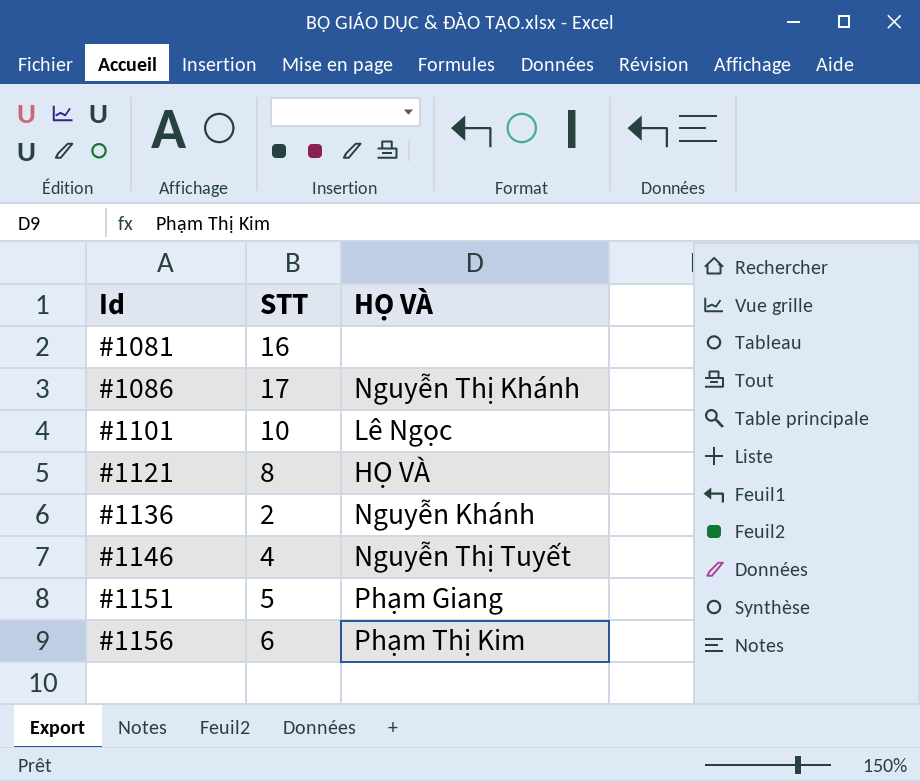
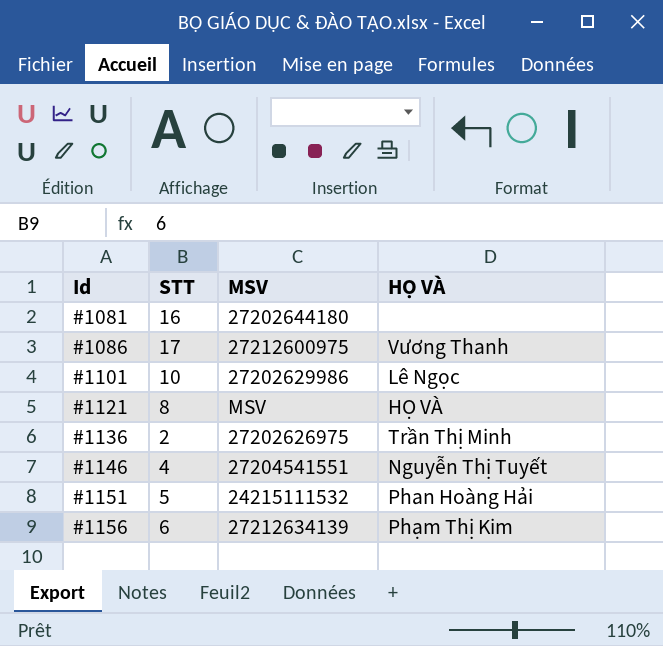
column MSV | position: none -> 3
#1086 | HỌ VÀ: Nguyễn Thị Khánh -> Vương Thanh
#1136 | HỌ VÀ: Nguyễn Khánh -> Trần Thị Minh
#1151 | HỌ VÀ: Phạm Giang -> Phan Hoàng Hải

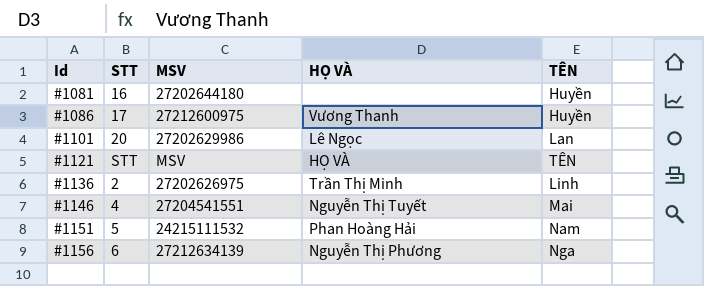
column TÊN | position: none -> 5
#1101 | STT: 10 -> 20
#1121 | STT: 8 -> STT
#1156 | HỌ VÀ: Phạm Thị Kim -> Nguyễn Thị Phương

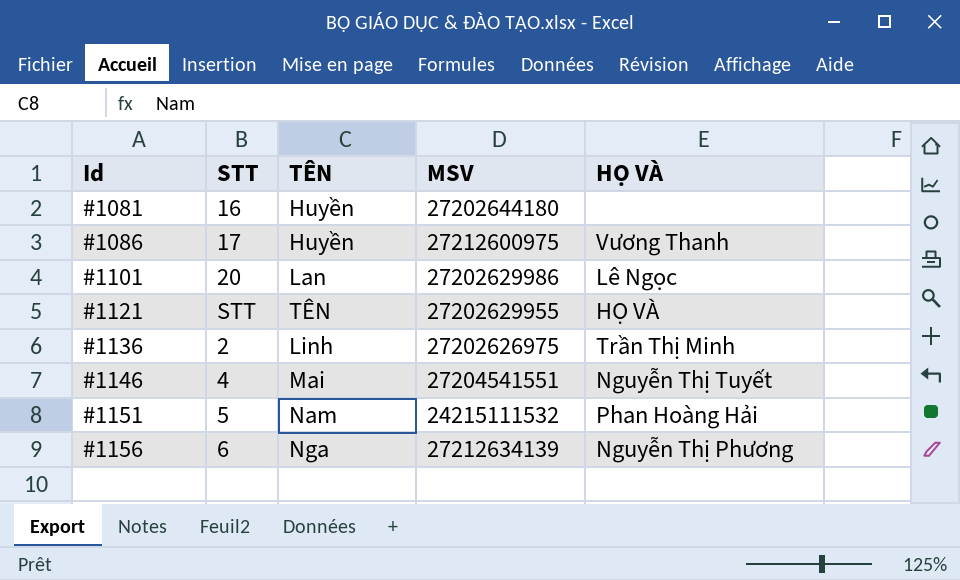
column TÊN | position: 5 -> 3
#1121 | MSV: MSV -> 27202629955

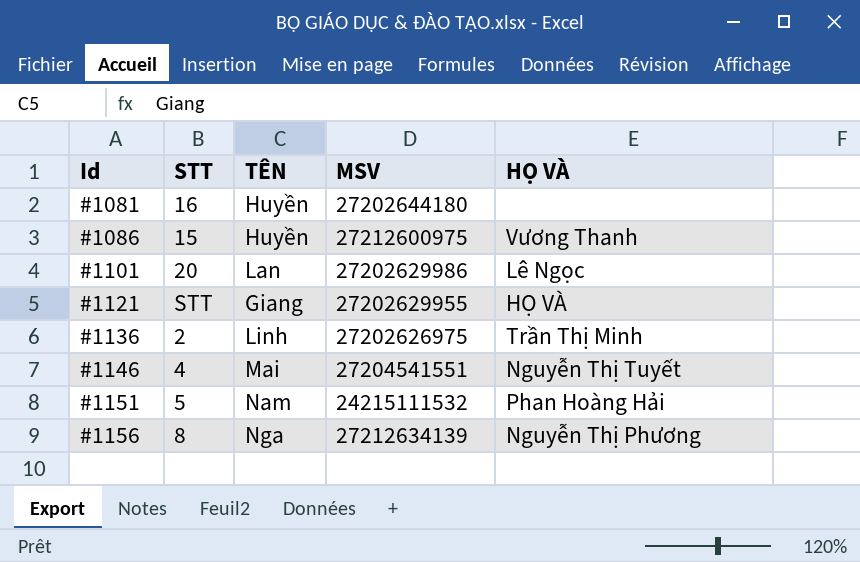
#1086 | STT: 17 -> 15
#1121 | TÊN: TÊN -> Giang
#1156 | STT: 6 -> 8

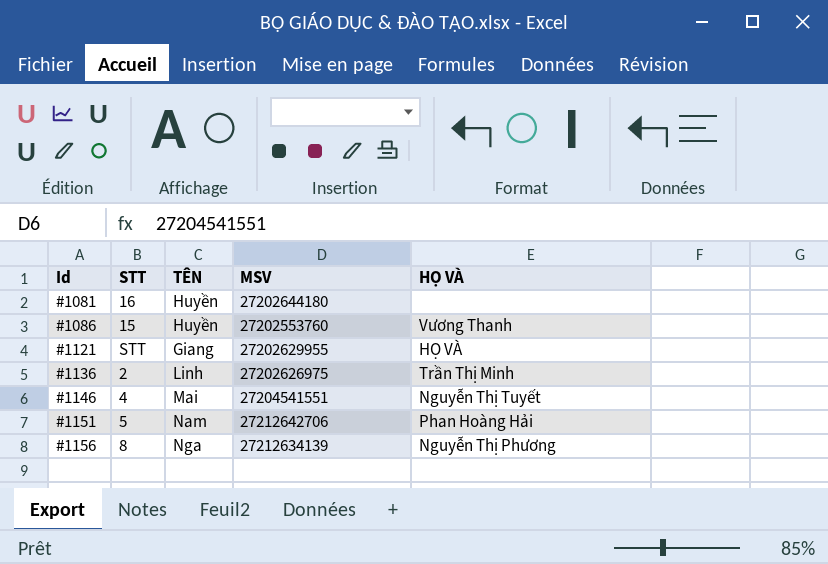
row #1101: 20 | Lan | 27202629986 | Lê Ngọc -> none
#1086 | MSV: 27212600975 -> 27202553760
#1151 | MSV: 24215111532 -> 27212642706

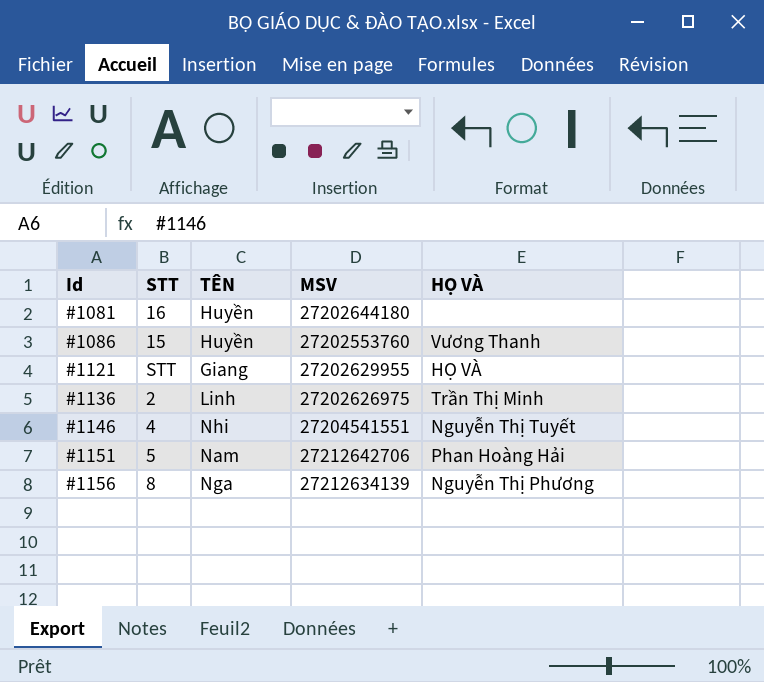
#1146 | TÊN: Mai -> Nhi

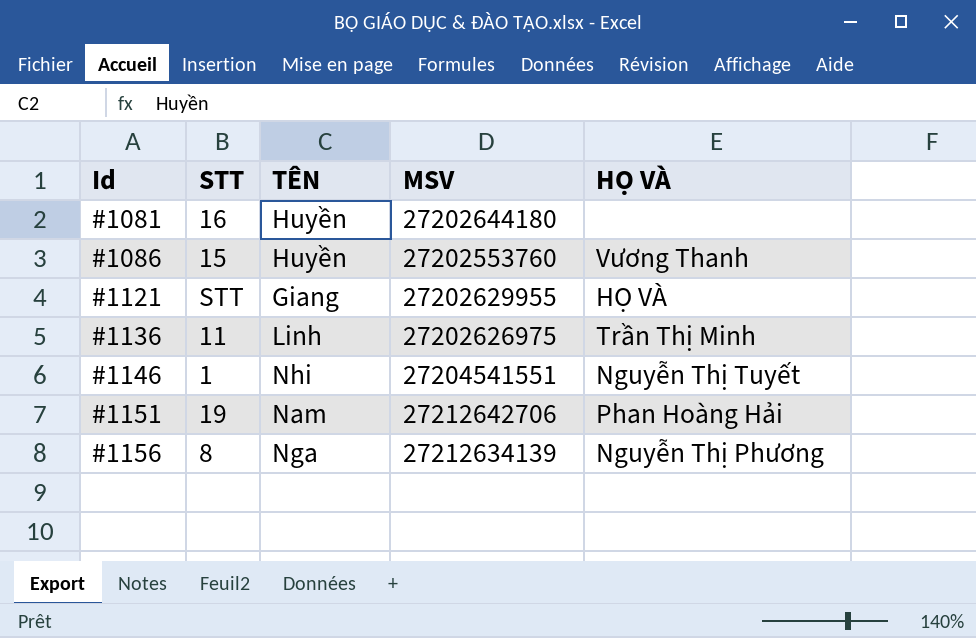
#1136 | STT: 2 -> 11
#1146 | STT: 4 -> 1
#1151 | STT: 5 -> 19

